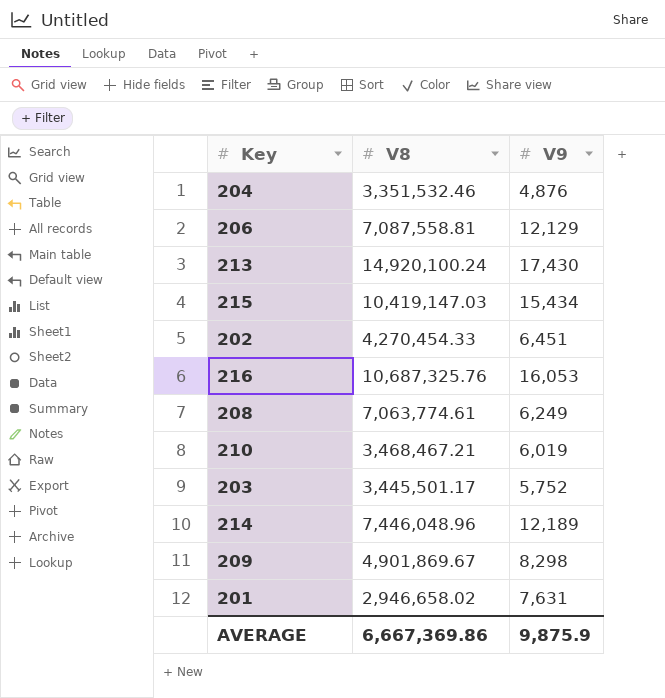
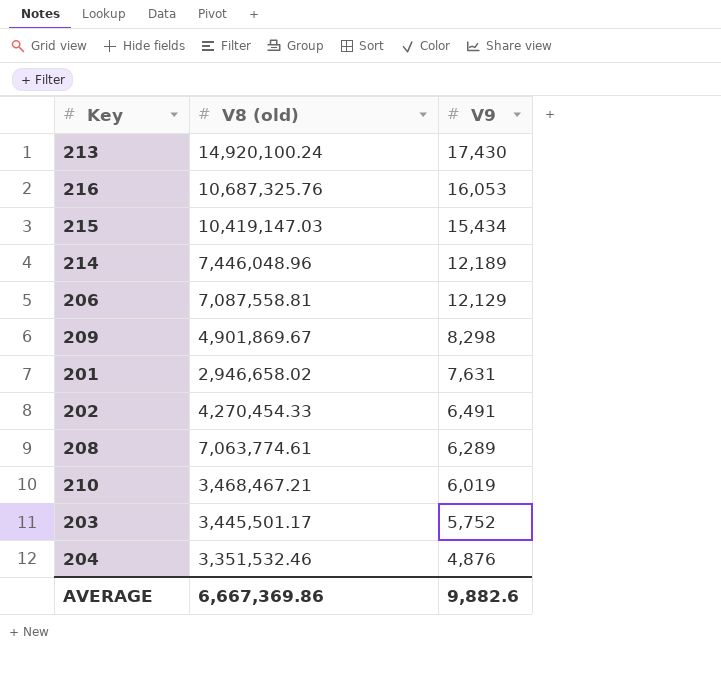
row order: none -> V9 descending
column name: V8 -> V8 (old)
202 | V9: 6,451 -> 6,491
208 | V9: 6,249 -> 6,289
AVERAGE | V9: 9,875.9 -> 9,882.6

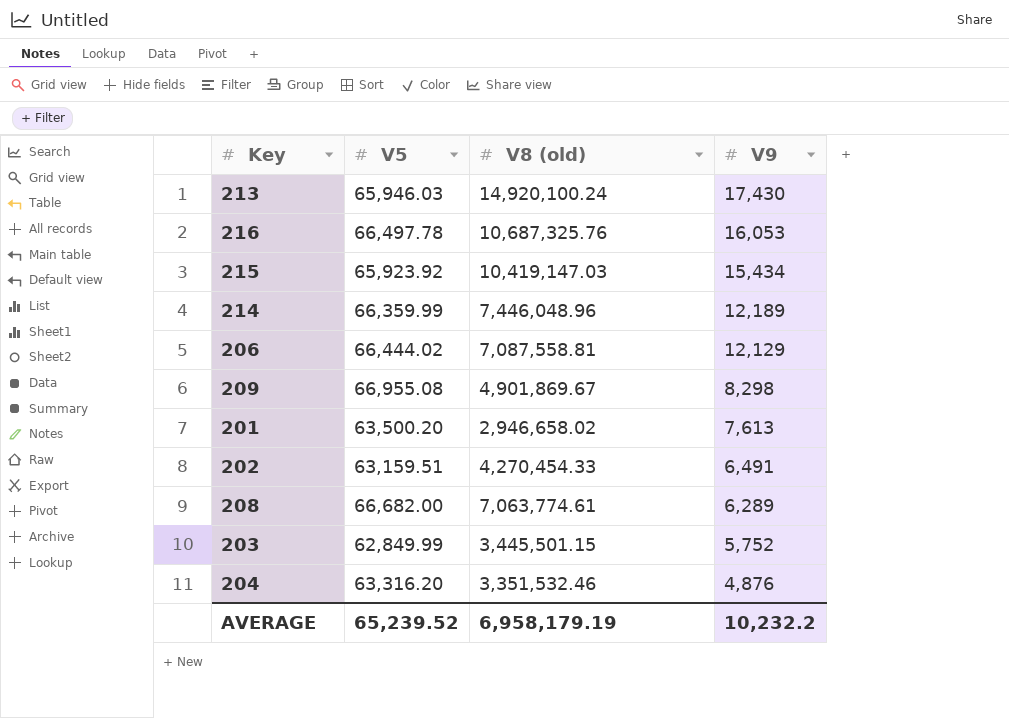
column V5 | position: none -> 2
row 210: 3,468,467.21 | 6,019 -> none
201 | V9: 7,631 -> 7,613
203 | V8 (old): 3,445,501.17 -> 3,445,501.15
AVERAGE | V8 (old): 6,667,369.86 -> 6,958,179.19
AVERAGE | V9: 9,882.6 -> 10,232.2

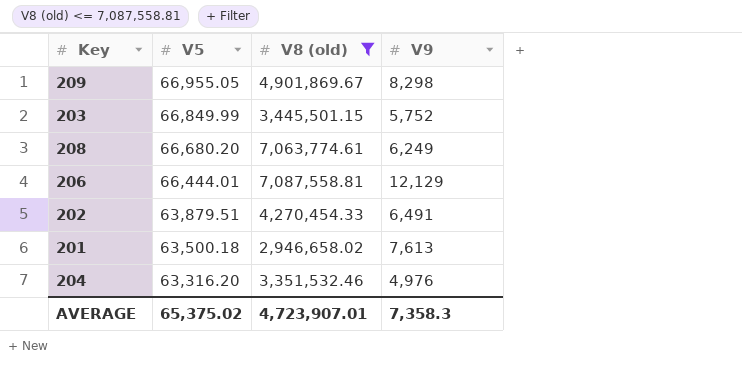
filter: none -> V8 (old) <= 7,087,558.81
row order: V9 descending -> V5 descending
209 | V5: 66,955.08 -> 66,955.05
203 | V5: 62,849.99 -> 66,849.99
208 | V5: 66,682.00 -> 66,680.20
208 | V9: 6,289 -> 6,249
206 | V5: 66,444.02 -> 66,444.01
202 | V5: 63,159.51 -> 63,879.51
201 | V5: 63,500.20 -> 63,500.18
204 | V9: 4,876 -> 4,976
AVERAGE | V5: 65,239.52 -> 65,375.02
AVERAGE | V8 (old): 6,958,179.19 -> 4,723,907.01
AVERAGE | V9: 10,232.2 -> 7,358.3

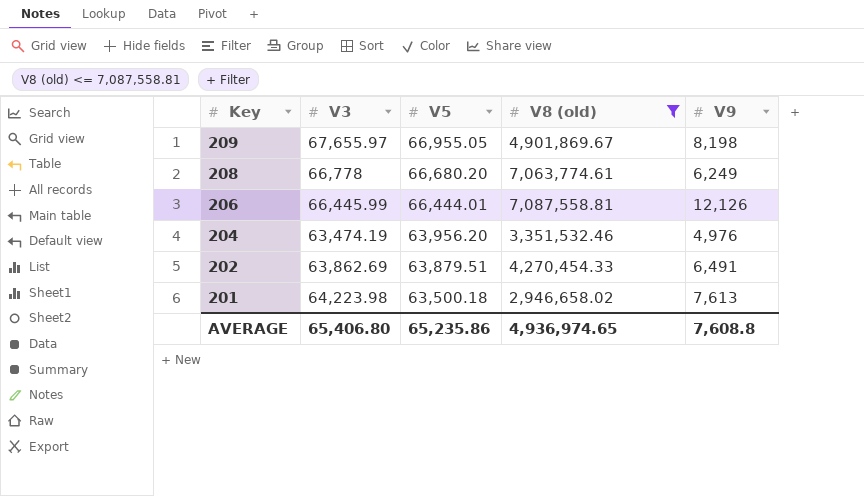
row order: V5 descending -> Key descending
column V3 | position: none -> 2
row 203: 66,849.99 | 3,445,501.15 | 5,752 -> none
209 | V9: 8,298 -> 8,198
206 | V9: 12,129 -> 12,126
204 | V5: 63,316.20 -> 63,956.20
AVERAGE | V5: 65,375.02 -> 65,235.86
AVERAGE | V8 (old): 4,723,907.01 -> 4,936,974.65
AVERAGE | V9: 7,358.3 -> 7,608.8

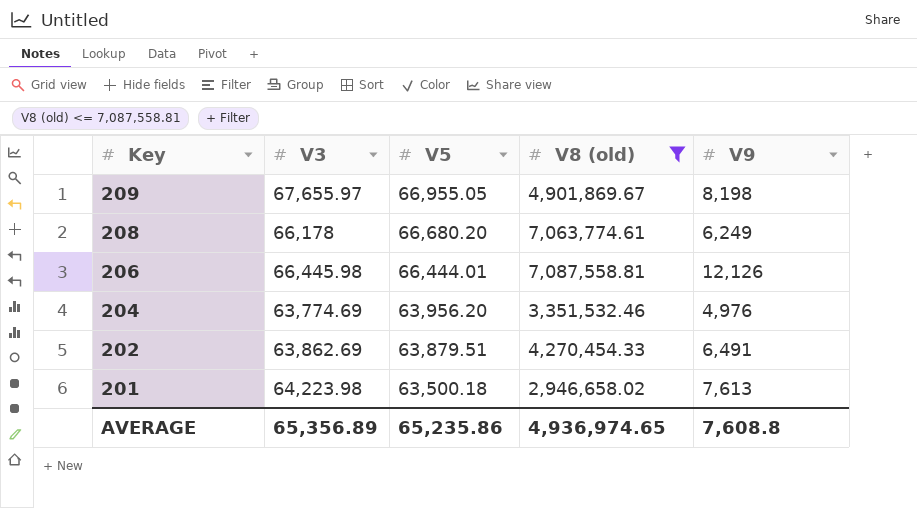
208 | V3: 66,778 -> 66,178
206 | V3: 66,445.99 -> 66,445.98
204 | V3: 63,474.19 -> 63,774.69
AVERAGE | V3: 65,406.80 -> 65,356.89

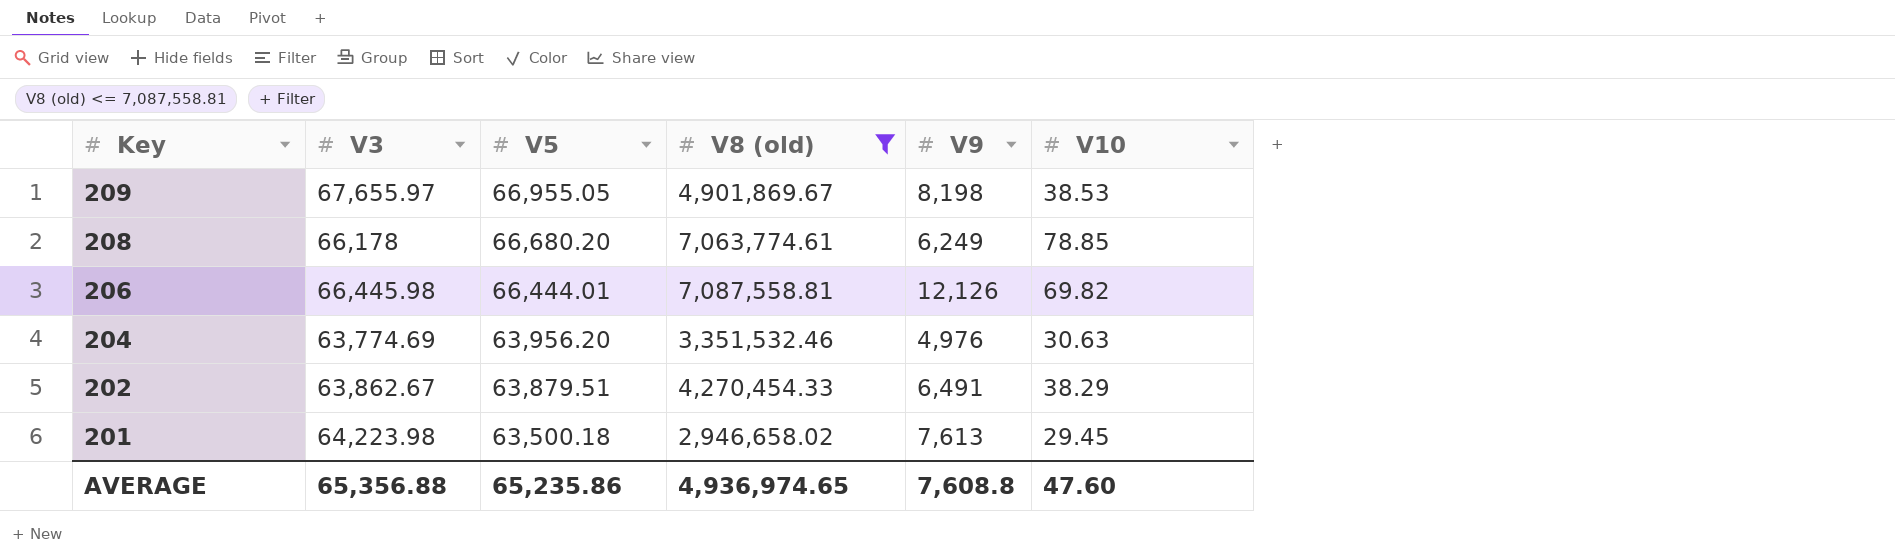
column V10 | position: none -> 6
202 | V3: 63,862.69 -> 63,862.67
AVERAGE | V3: 65,356.89 -> 65,356.88

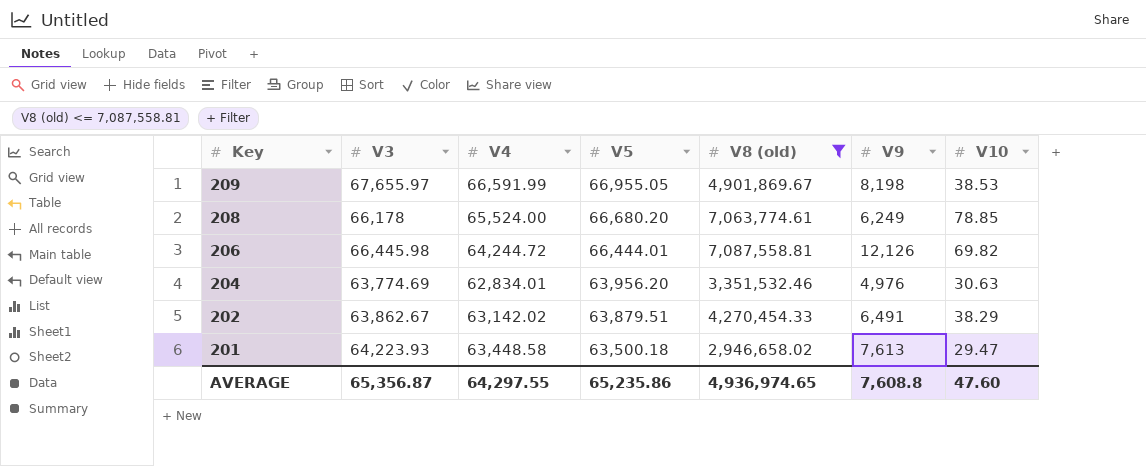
column V4 | position: none -> 3
201 | V3: 64,223.98 -> 64,223.93
201 | V10: 29.45 -> 29.47
AVERAGE | V3: 65,356.88 -> 65,356.87

